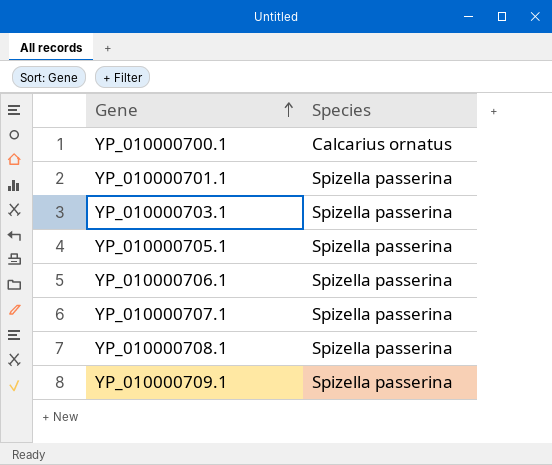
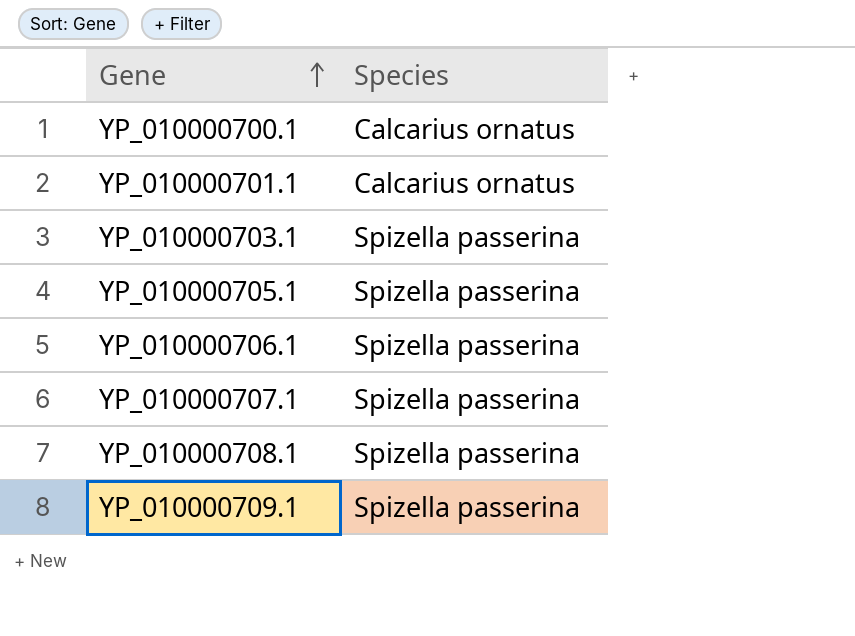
YP_010000701.1 | Species: Spizella passerina -> Calcarius ornatus

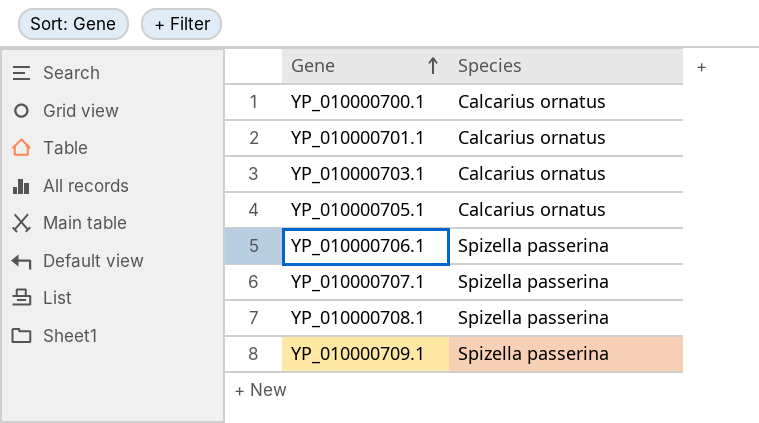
YP_010000703.1 | Species: Spizella passerina -> Calcarius ornatus
YP_010000705.1 | Species: Spizella passerina -> Calcarius ornatus

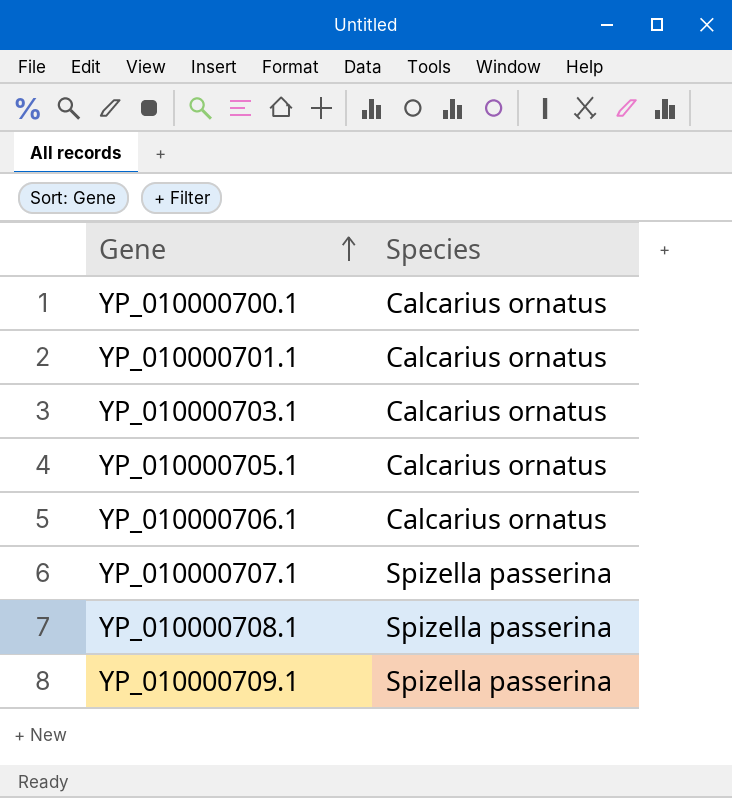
YP_010000706.1 | Species: Spizella passerina -> Calcarius ornatus

